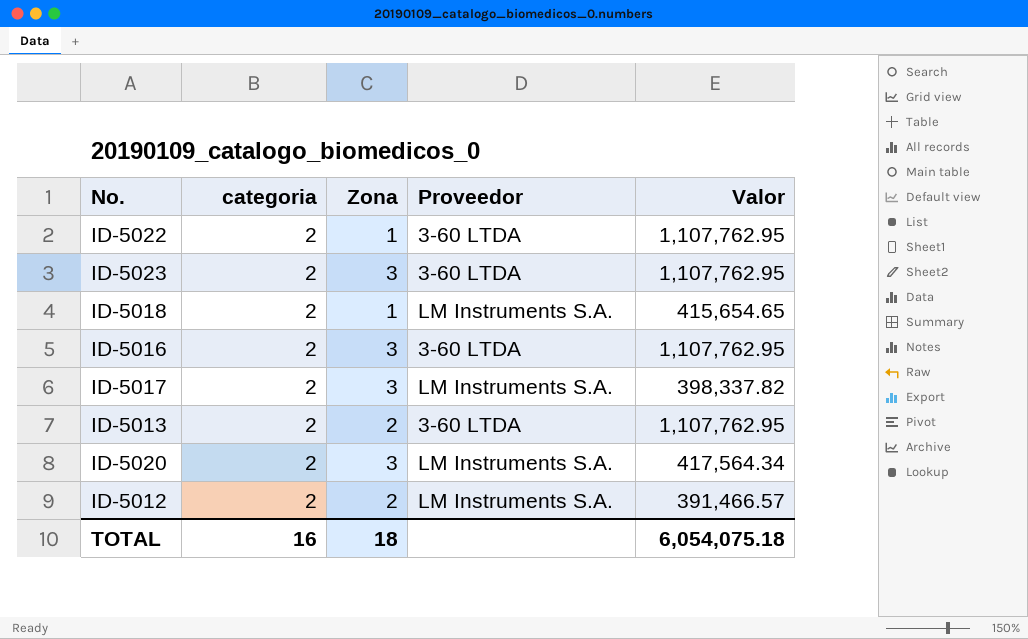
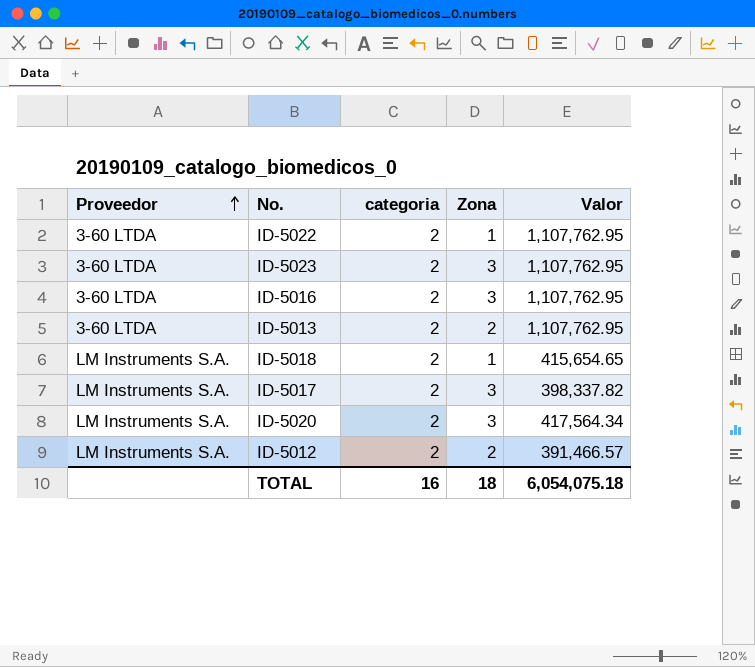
row order: none -> Proveedor ascending
column Proveedor | position: 4 -> 1

